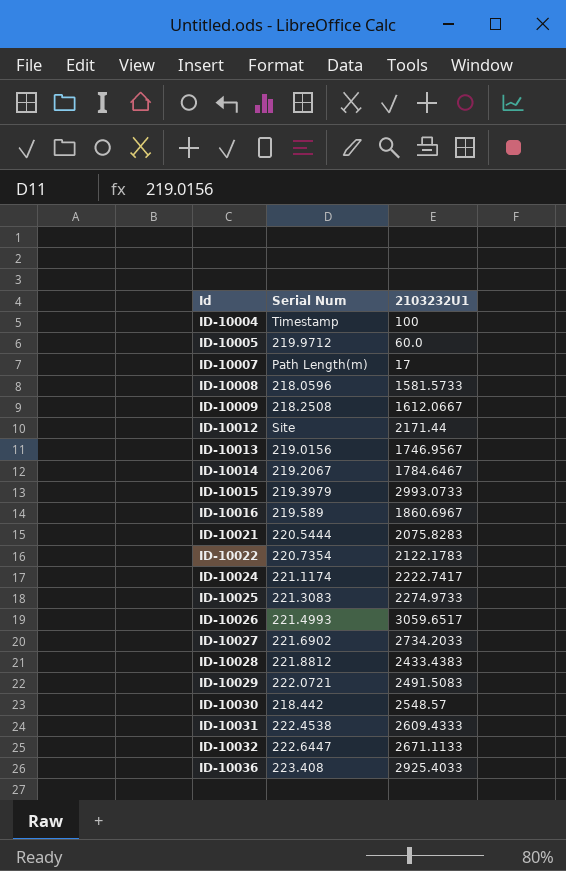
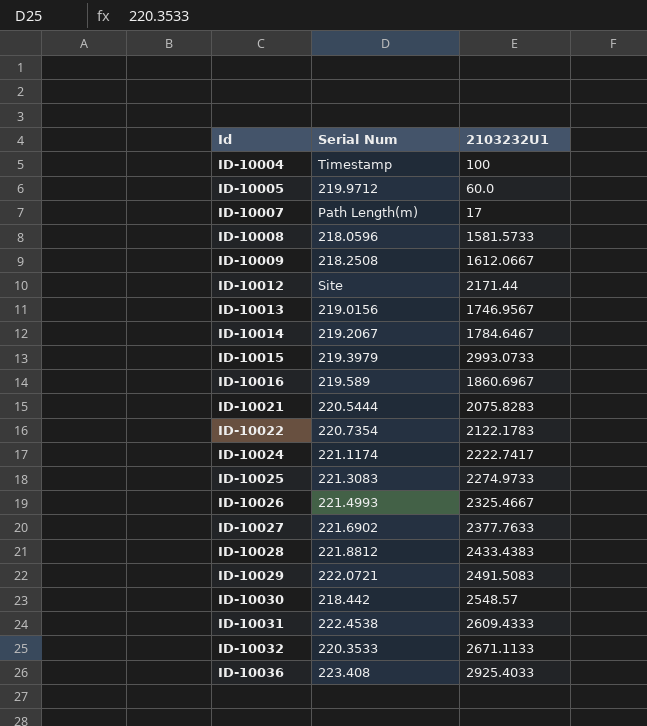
ID-10026 | 2103232U1: 3059.6517 -> 2325.4667
ID-10027 | 2103232U1: 2734.2033 -> 2377.7633
ID-10032 | Serial Num: 222.6447 -> 220.3533

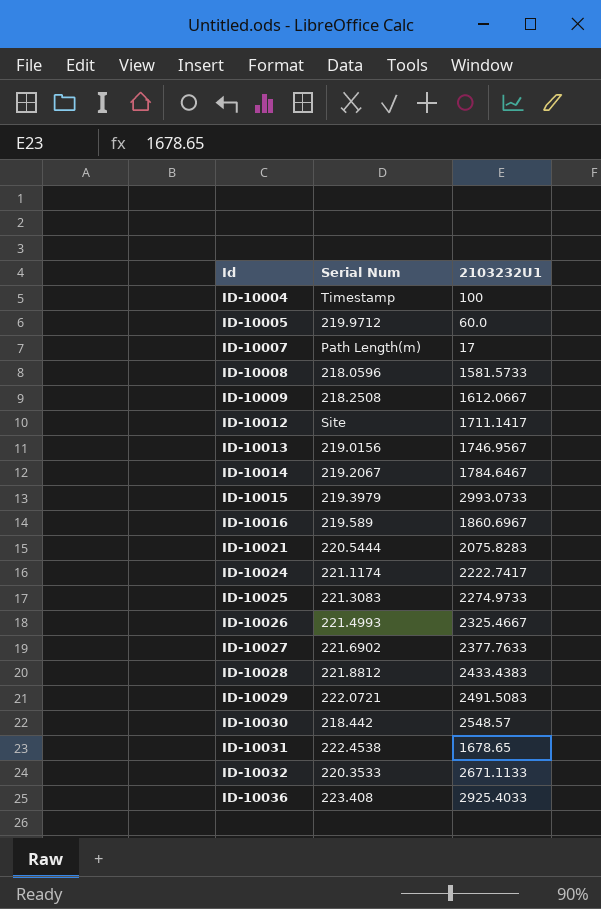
row ID-10022: 220.7354 | 2122.1783 -> none
ID-10012 | 2103232U1: 2171.44 -> 1711.1417
ID-10031 | 2103232U1: 2609.4333 -> 1678.65

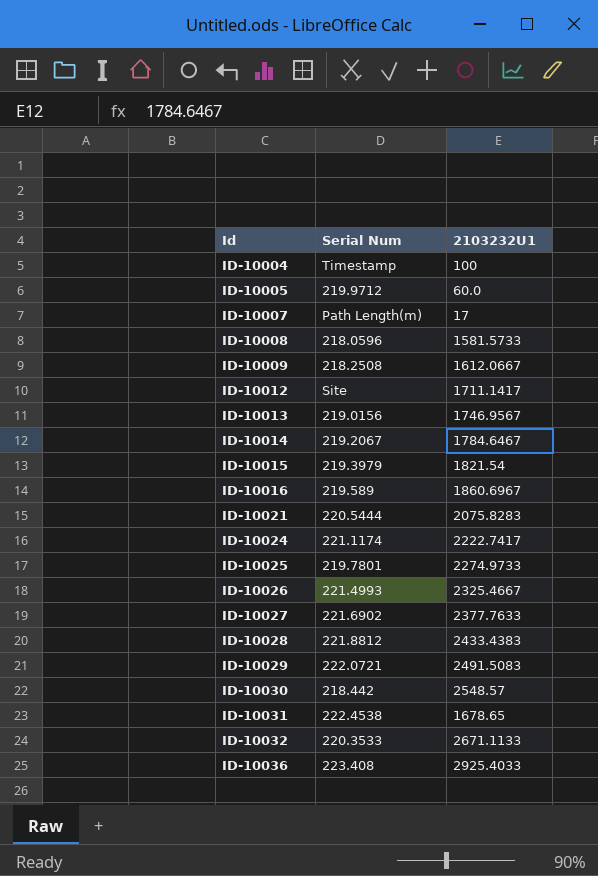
ID-10015 | 2103232U1: 2993.0733 -> 1821.54
ID-10025 | Serial Num: 221.3083 -> 219.7801

